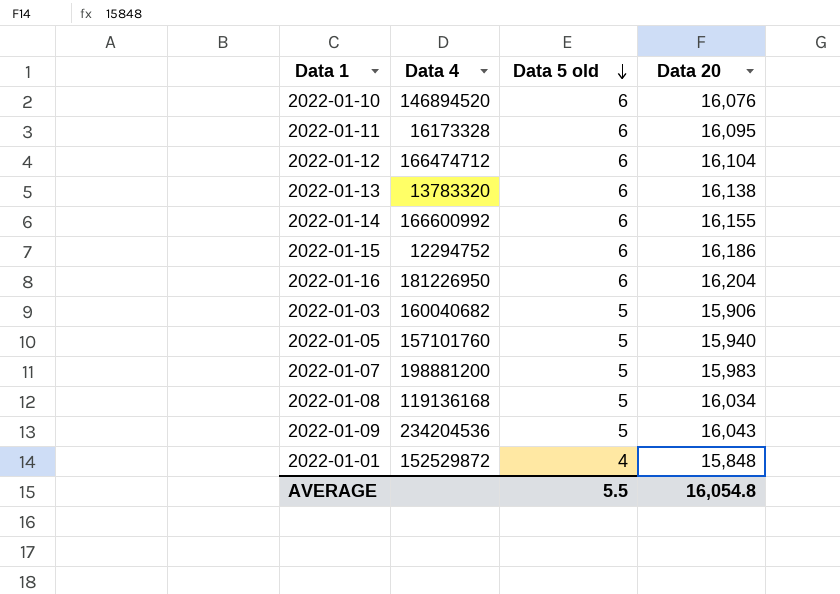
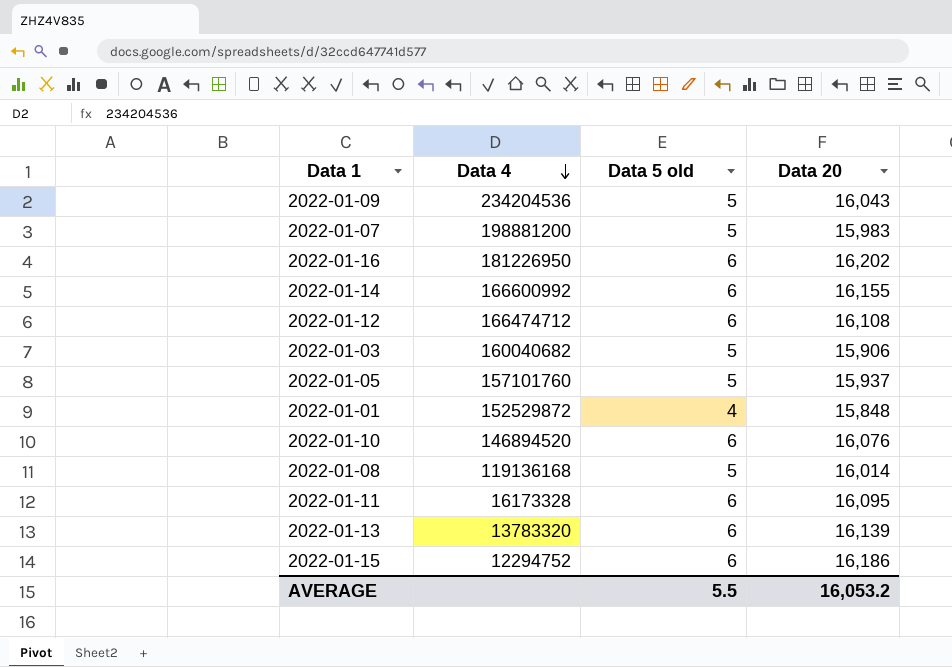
row order: Data 5 old descending -> Data 4 descending
2022-01-16 | Data 20: 16,204 -> 16,202
2022-01-12 | Data 20: 16,104 -> 16,108
2022-01-05 | Data 20: 15,940 -> 15,937
2022-01-08 | Data 20: 16,034 -> 16,014
2022-01-13 | Data 20: 16,138 -> 16,139
AVERAGE | Data 20: 16,054.8 -> 16,053.2

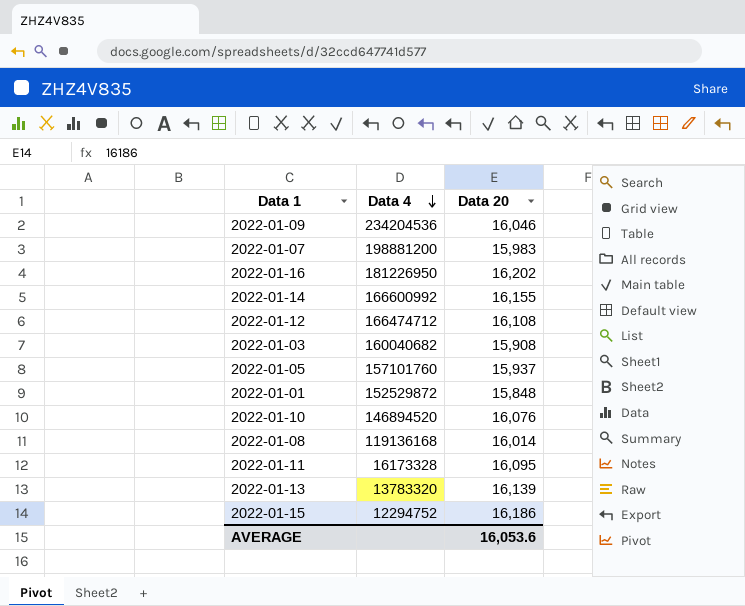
column Data 5 old | position: 3 -> none
2022-01-09 | Data 20: 16,043 -> 16,046
2022-01-03 | Data 20: 15,906 -> 15,908
AVERAGE | Data 20: 16,053.2 -> 16,053.6

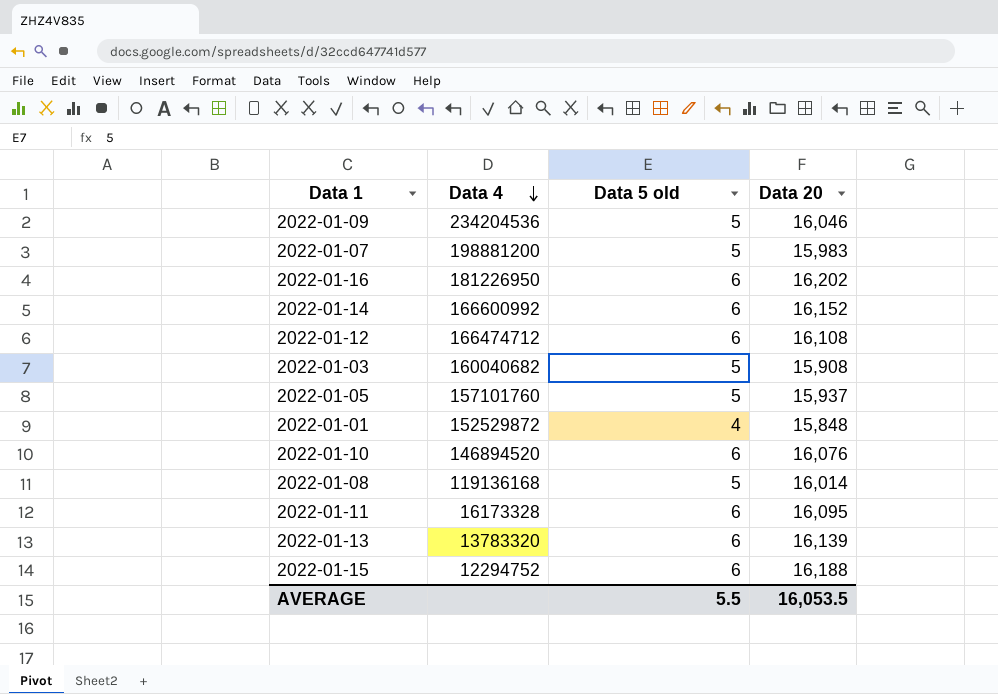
column Data 5 old | position: none -> 3
2022-01-14 | Data 20: 16,155 -> 16,152
2022-01-15 | Data 20: 16,186 -> 16,188
AVERAGE | Data 20: 16,053.6 -> 16,053.5

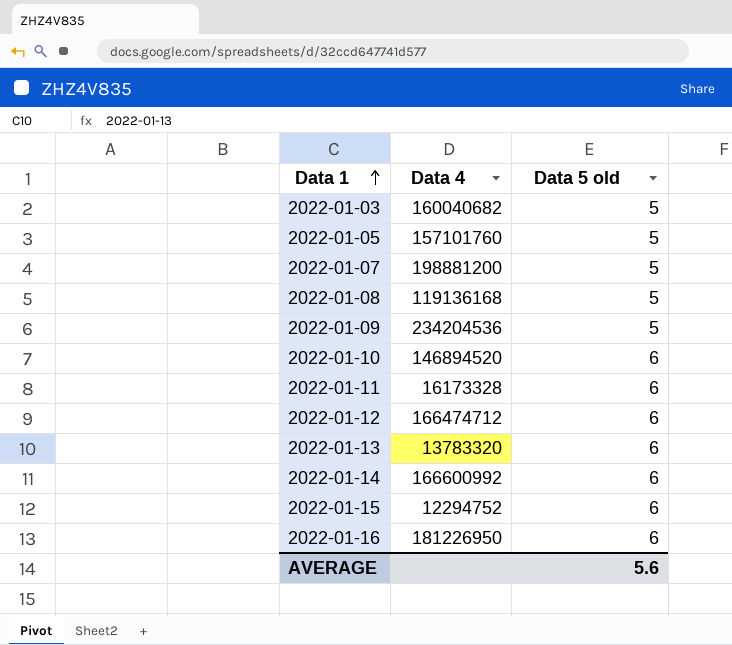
row order: Data 4 descending -> Data 1 ascending
column Data 20 | position: 4 -> none
row 2022-01-01: 152529872 | 4 | 15,848 -> none
AVERAGE | Data 5 old: 5.5 -> 5.6

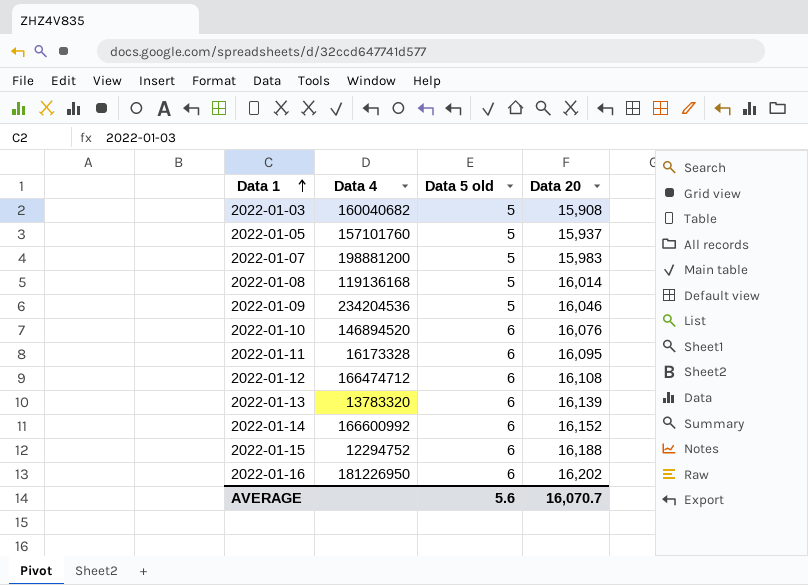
column Data 20 | position: none -> 4

